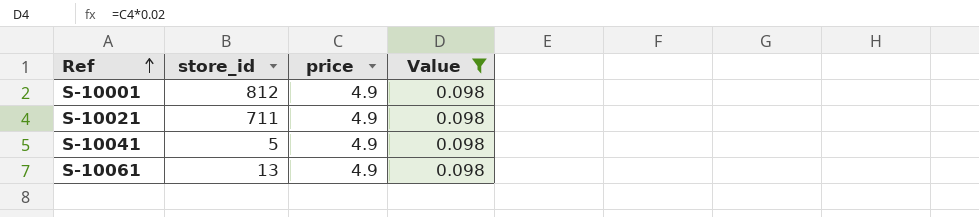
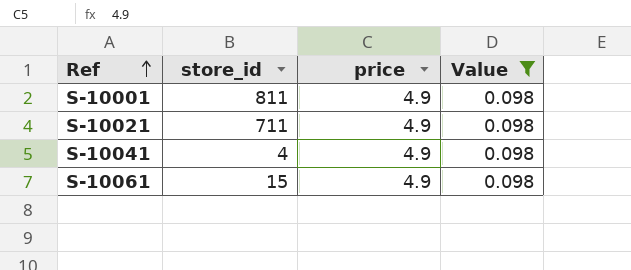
S-10001 | store_id: 812 -> 811
S-10041 | store_id: 5 -> 4
S-10061 | store_id: 13 -> 15

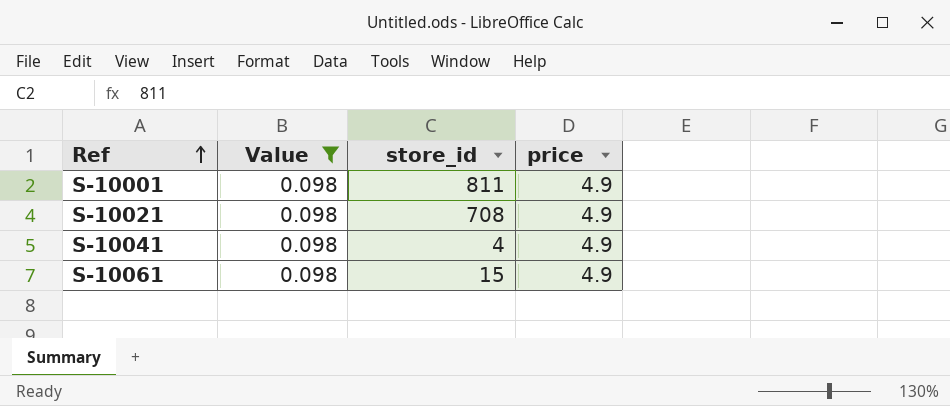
column Value | position: 4 -> 2
S-10021 | store_id: 711 -> 708

